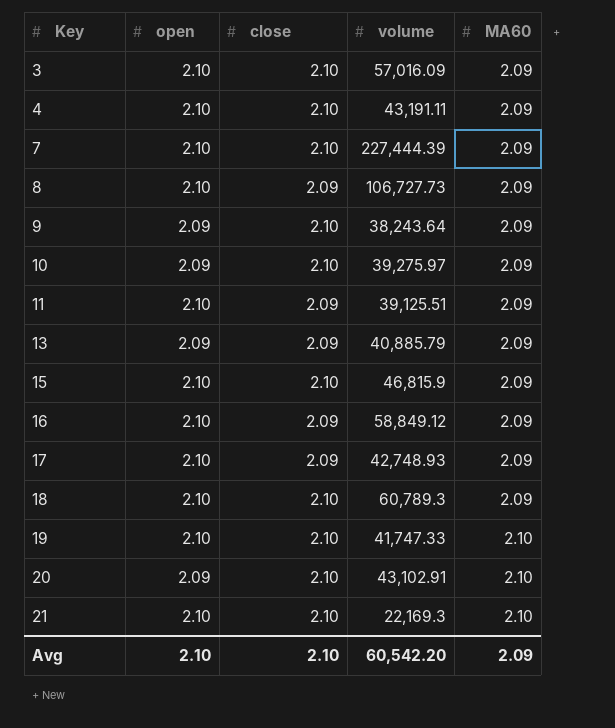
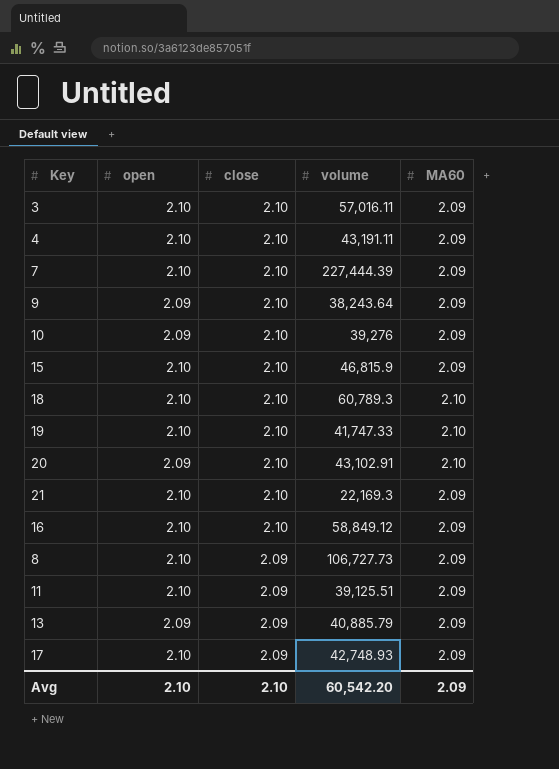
row order: Key ascending -> close descending
3 | volume: 57,016.09 -> 57,016.11
10 | volume: 39,275.97 -> 39,276
18 | MA60: 2.09 -> 2.10
21 | MA60: 2.10 -> 2.09
16 | close: 2.09 -> 2.10

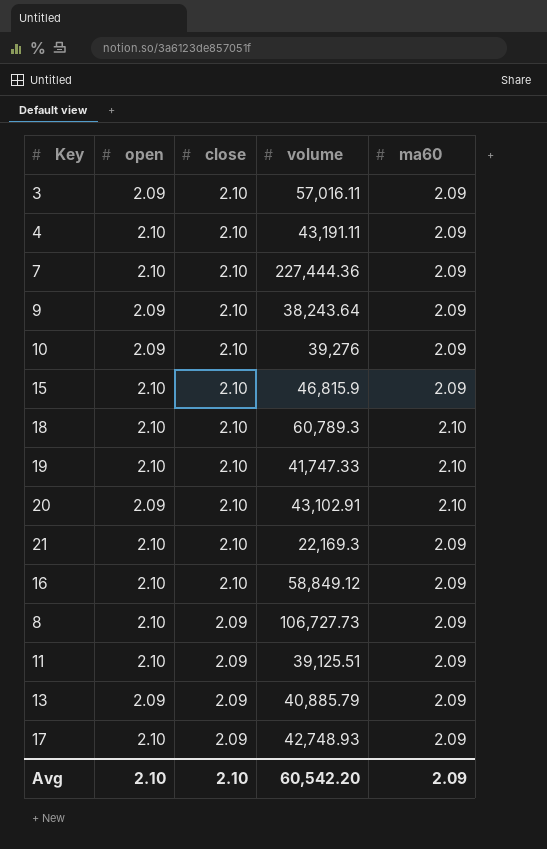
column name: MA60 -> ma60
3 | open: 2.10 -> 2.09
7 | volume: 227,444.39 -> 227,444.36

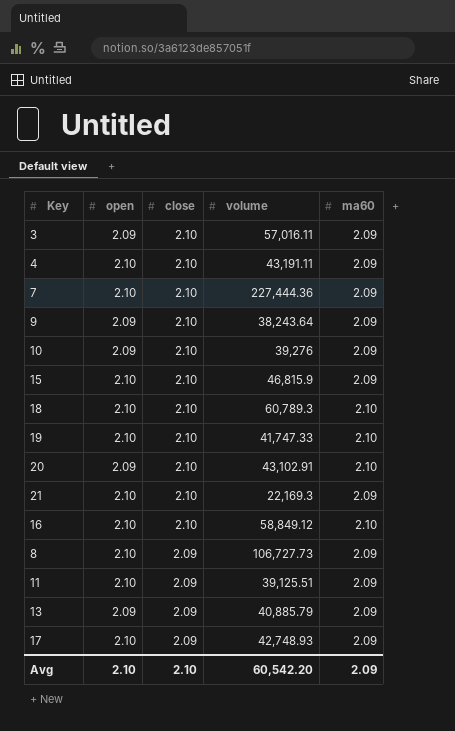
16 | ma60: 2.09 -> 2.10

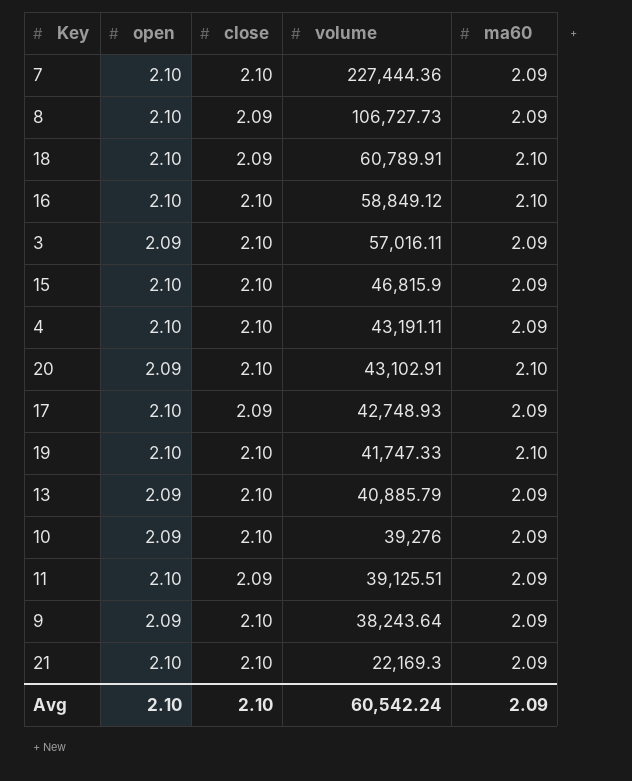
row order: close descending -> volume descending
18 | close: 2.10 -> 2.09
18 | volume: 60,789.3 -> 60,789.91
13 | close: 2.09 -> 2.10
Avg | volume: 60,542.20 -> 60,542.24

